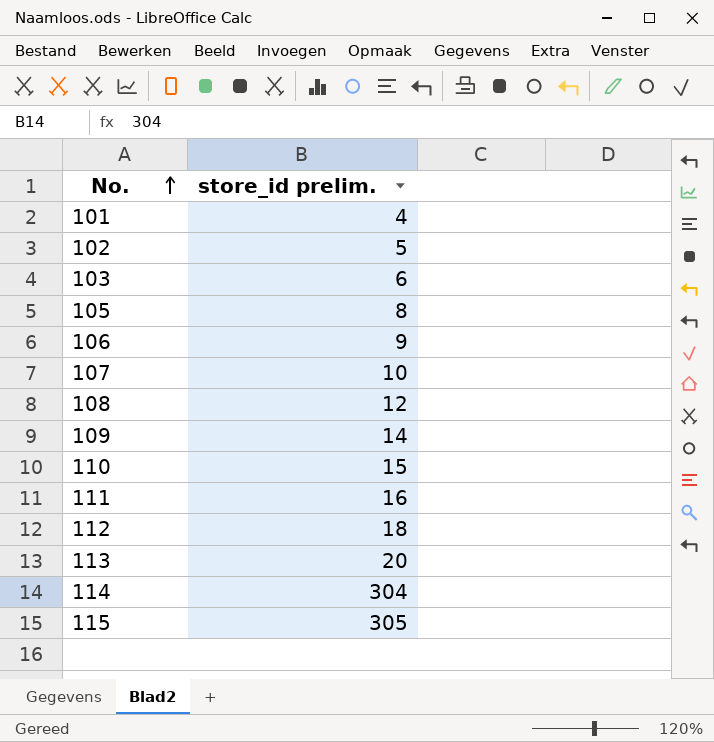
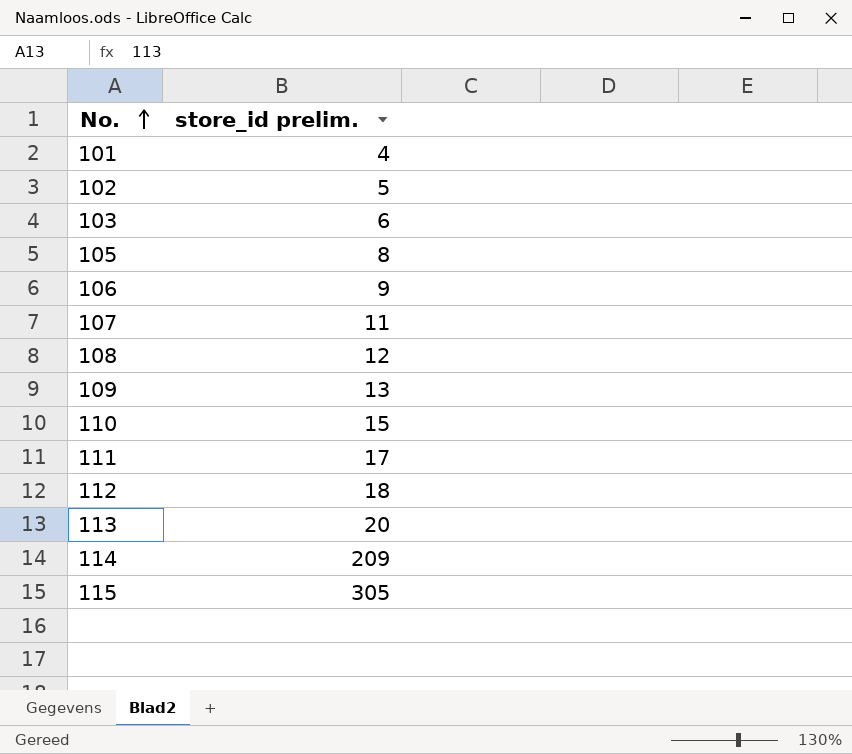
107 | store_id prelim.: 10 -> 11
109 | store_id prelim.: 14 -> 13
111 | store_id prelim.: 16 -> 17
114 | store_id prelim.: 304 -> 209

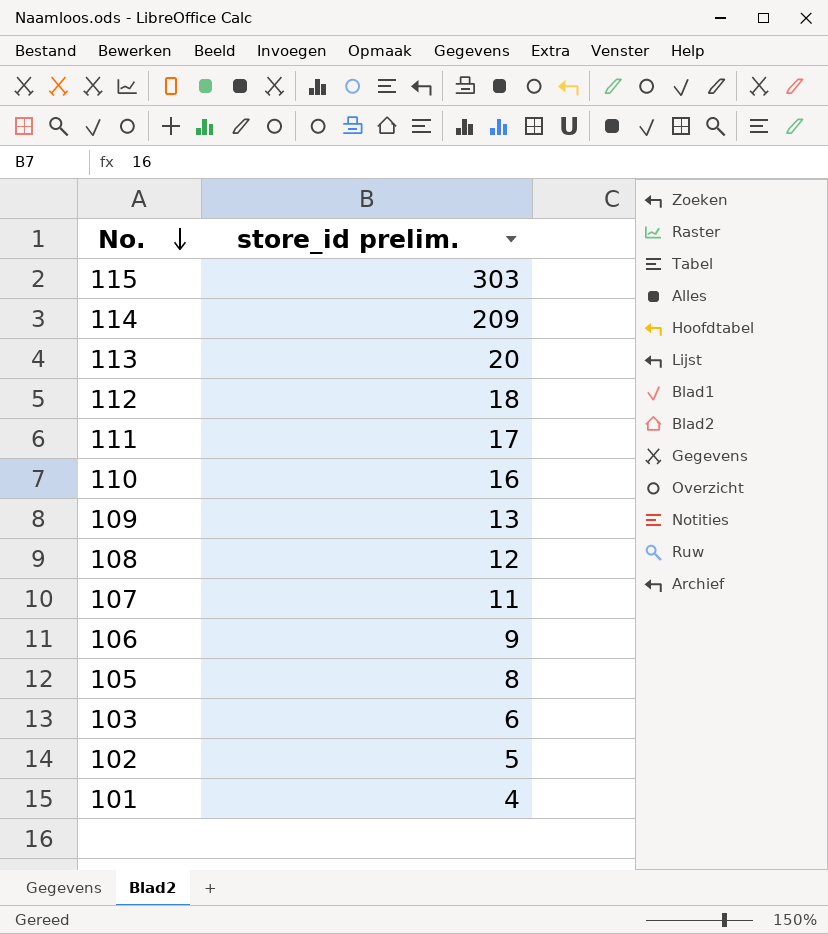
row order: No. ascending -> No. descending
115 | store_id prelim.: 305 -> 303
110 | store_id prelim.: 15 -> 16

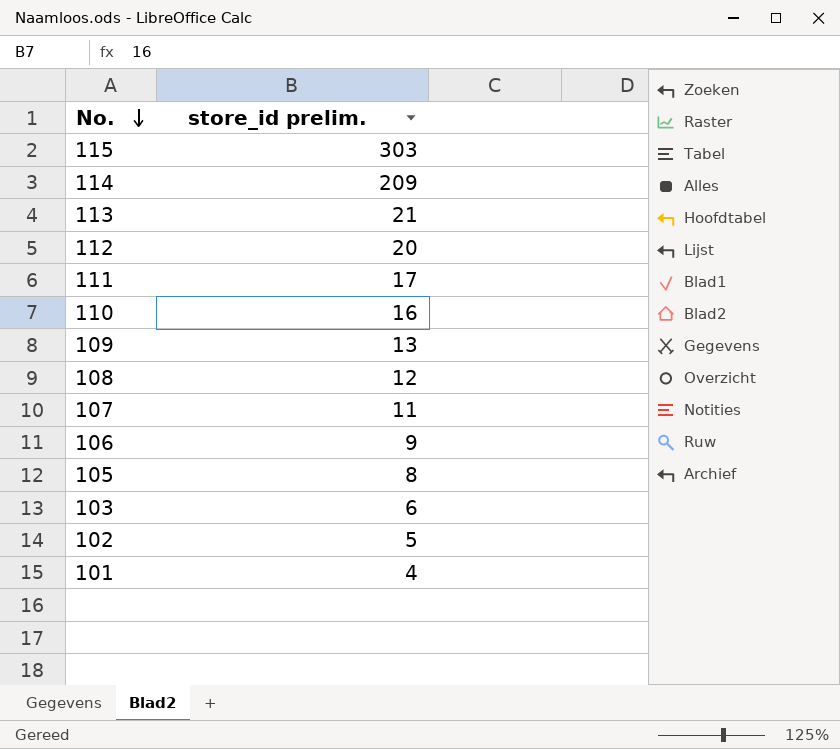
113 | store_id prelim.: 20 -> 21
112 | store_id prelim.: 18 -> 20

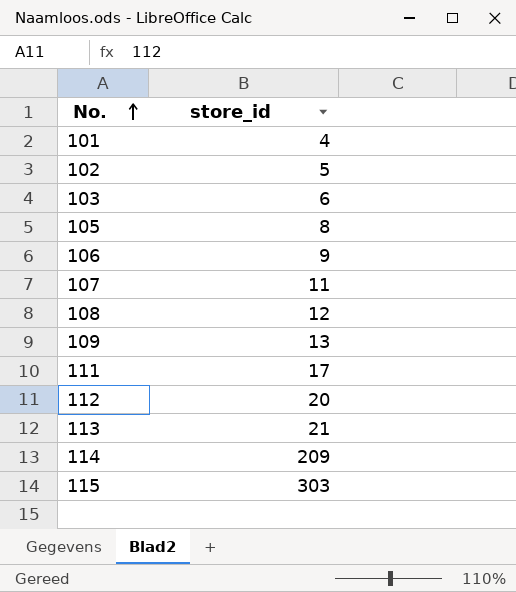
row order: No. descending -> No. ascending
column name: store_id prelim. -> store_id
row 110: 16 -> none

